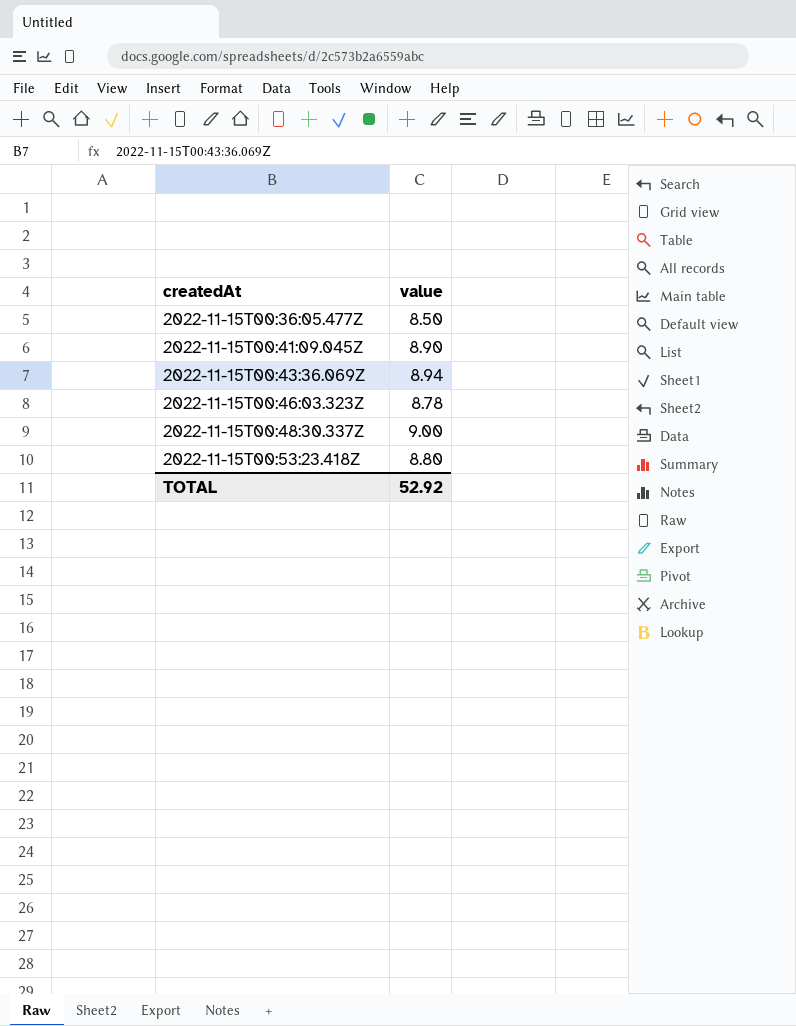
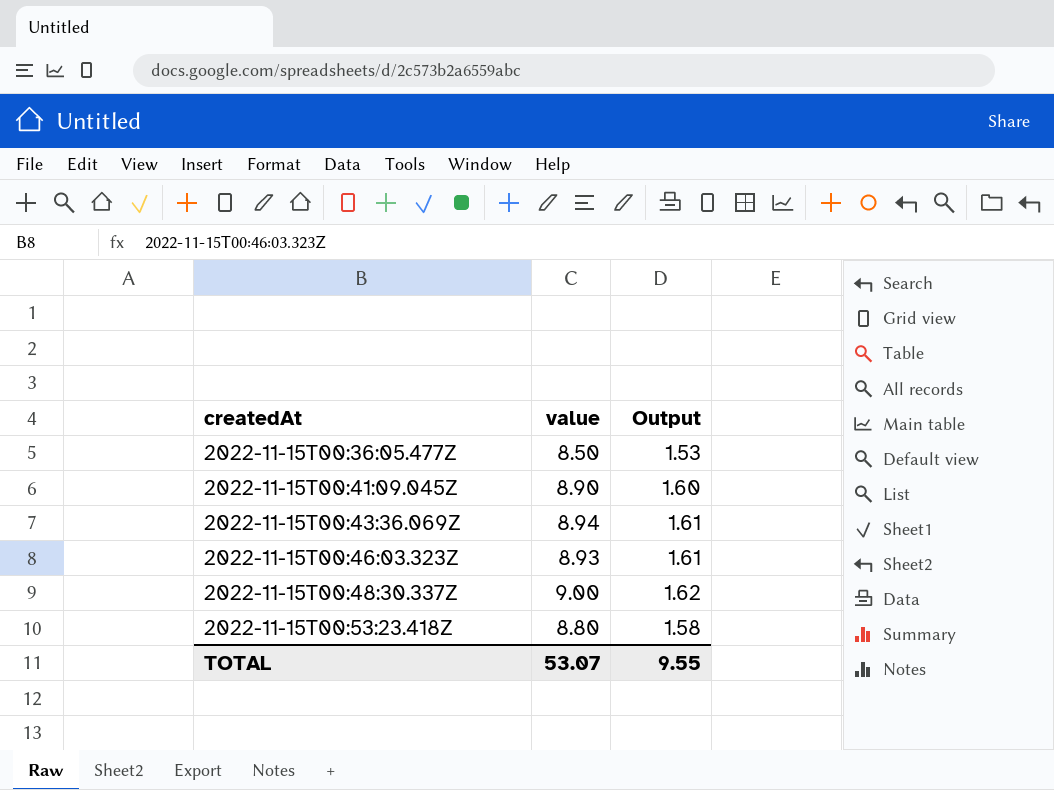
column Output | formula: none -> [value] * 0.18
2022-11-15T00:46:03.323Z | value: 8.78 -> 8.93
TOTAL | value: 52.92 -> 53.07

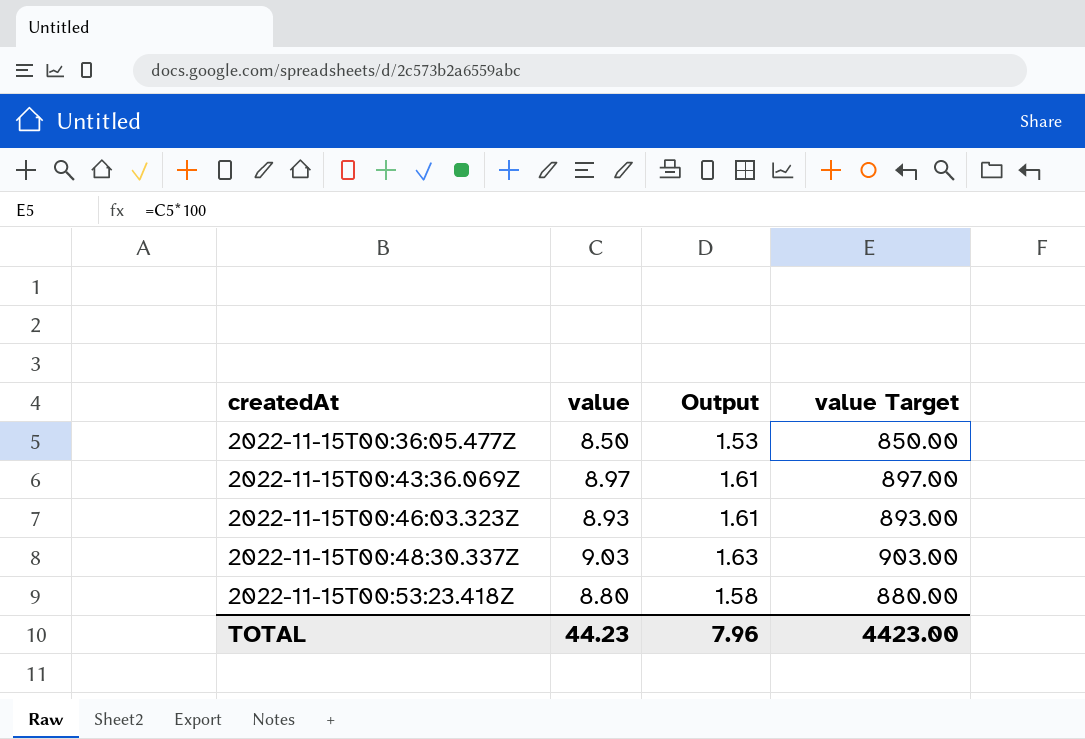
column value Target | formula: none -> [value] * 100
row 2022-11-15T00:41:09.045Z: 8.90 | 1.60 -> none
2022-11-15T00:43:36.069Z | value: 8.94 -> 8.97
2022-11-15T00:48:30.337Z | value: 9.00 -> 9.03
2022-11-15T00:48:30.337Z | Output: 1.62 -> 1.63
TOTAL | value: 53.07 -> 44.23
TOTAL | Output: 9.55 -> 7.96

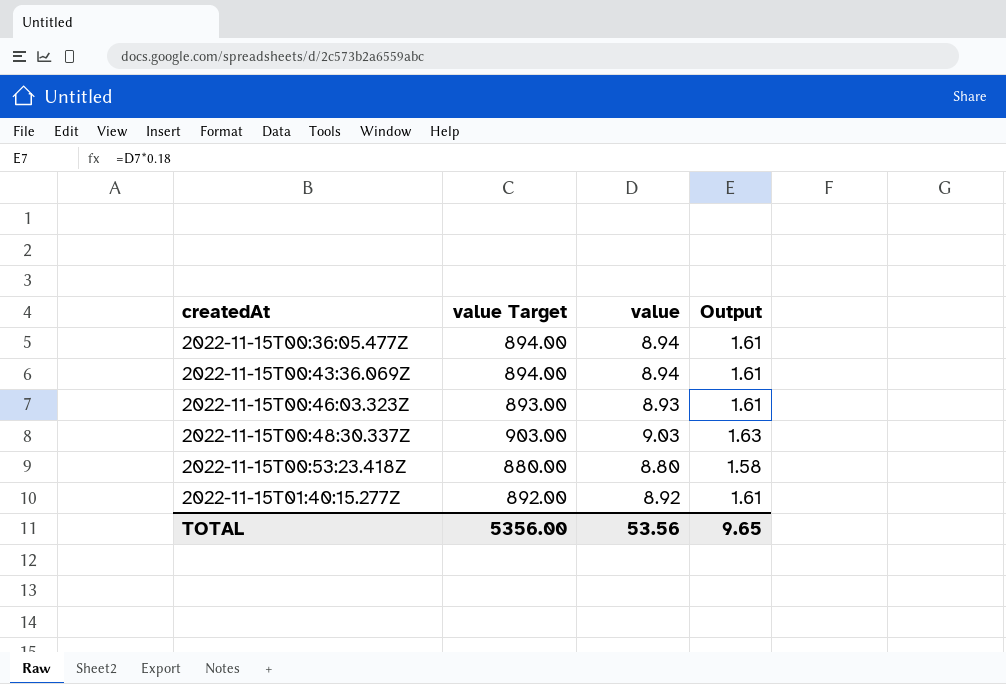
column value Target | position: 4 -> 2
2022-11-15T00:36:05.477Z | value Target: 850.00 -> 894.00
2022-11-15T00:36:05.477Z | value: 8.50 -> 8.94
2022-11-15T00:36:05.477Z | Output: 1.53 -> 1.61
2022-11-15T00:43:36.069Z | value Target: 897.00 -> 894.00
2022-11-15T00:43:36.069Z | value: 8.97 -> 8.94
row 2022-11-15T01:40:15.277Z: none -> 892.00 | 8.92 | 1.61
TOTAL | value Target: 4423.00 -> 5356.00
TOTAL | value: 44.23 -> 53.56
TOTAL | Output: 7.96 -> 9.65

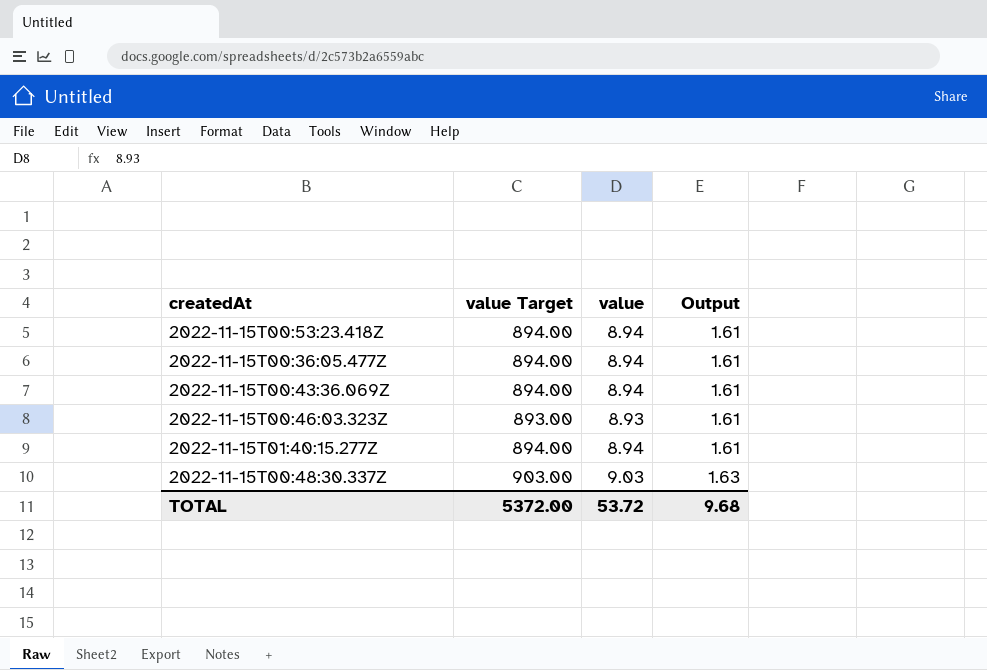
row order: createdAt ascending -> Output ascending
2022-11-15T00:53:23.418Z | value Target: 880.00 -> 894.00
2022-11-15T00:53:23.418Z | value: 8.80 -> 8.94
2022-11-15T00:53:23.418Z | Output: 1.58 -> 1.61
2022-11-15T01:40:15.277Z | value Target: 892.00 -> 894.00
2022-11-15T01:40:15.277Z | value: 8.92 -> 8.94
TOTAL | value Target: 5356.00 -> 5372.00
TOTAL | value: 53.56 -> 53.72
TOTAL | Output: 9.65 -> 9.68

